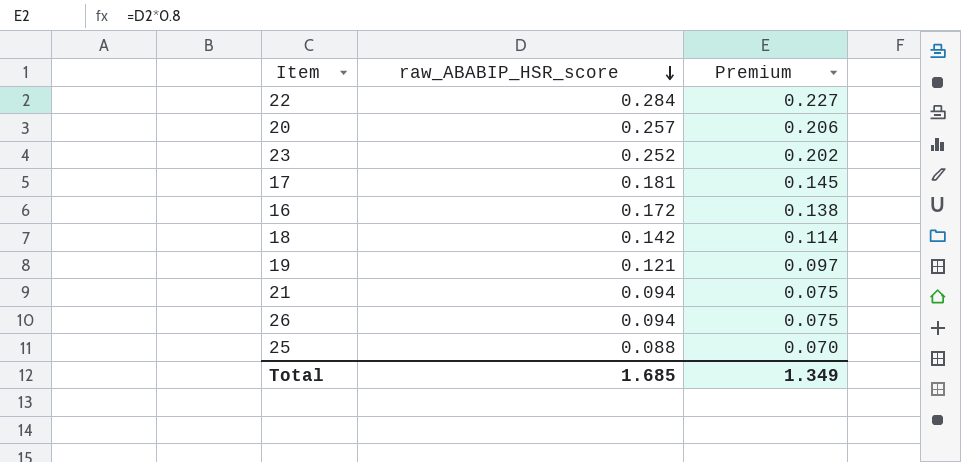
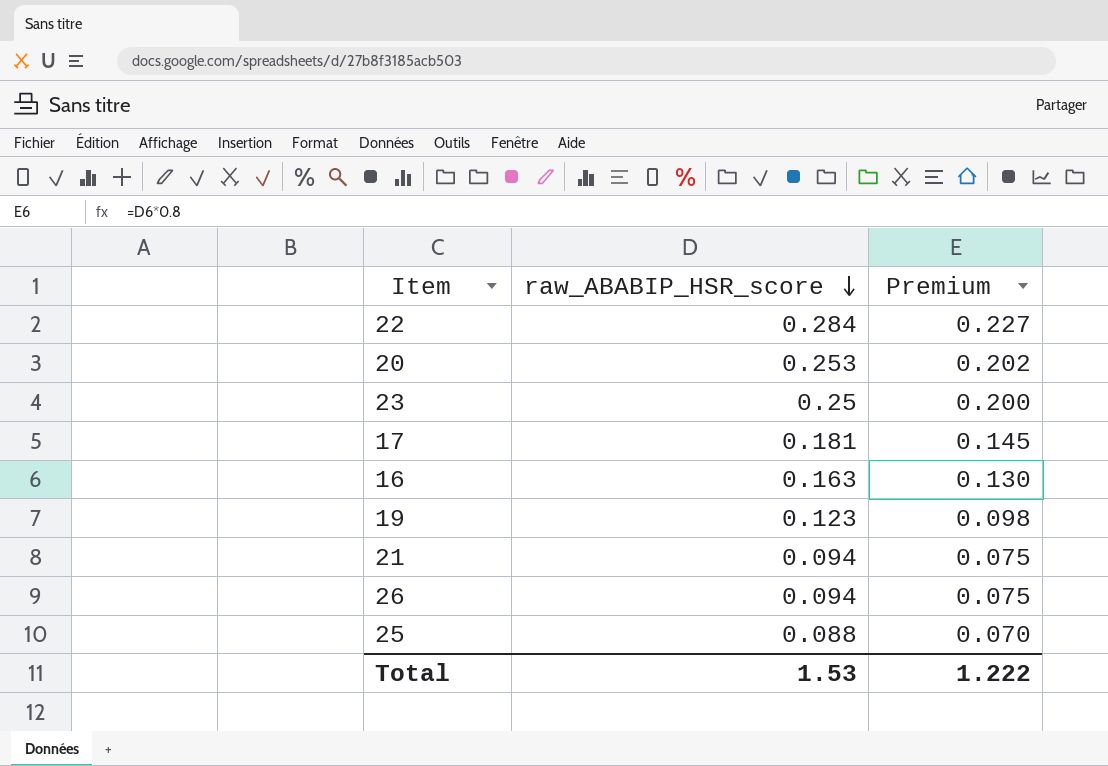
row 18: 0.142 | 0.114 -> none
20 | raw_ABABIP_HSR_score: 0.257 -> 0.253
20 | Premium: 0.206 -> 0.202
23 | raw_ABABIP_HSR_score: 0.252 -> 0.25
23 | Premium: 0.202 -> 0.200
16 | raw_ABABIP_HSR_score: 0.172 -> 0.163
16 | Premium: 0.138 -> 0.130
19 | raw_ABABIP_HSR_score: 0.121 -> 0.123
19 | Premium: 0.097 -> 0.098
Total | raw_ABABIP_HSR_score: 1.685 -> 1.53
Total | Premium: 1.349 -> 1.222

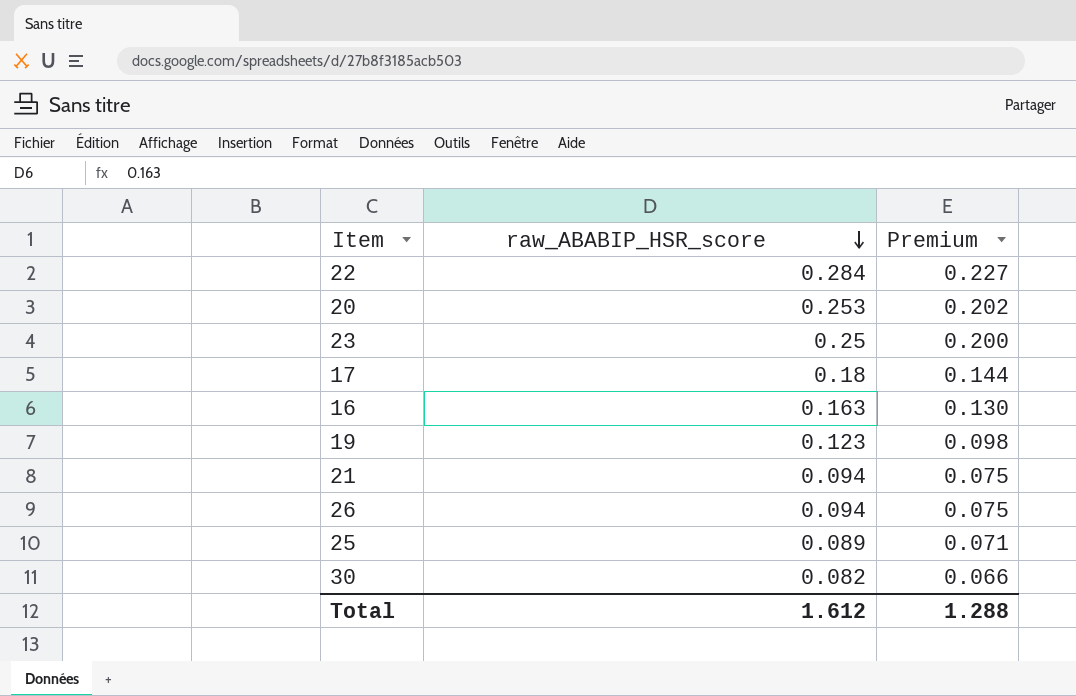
17 | raw_ABABIP_HSR_score: 0.181 -> 0.18
17 | Premium: 0.145 -> 0.144
25 | raw_ABABIP_HSR_score: 0.088 -> 0.089
25 | Premium: 0.070 -> 0.071
row 30: none -> 0.082 | 0.066
Total | raw_ABABIP_HSR_score: 1.53 -> 1.612
Total | Premium: 1.222 -> 1.288

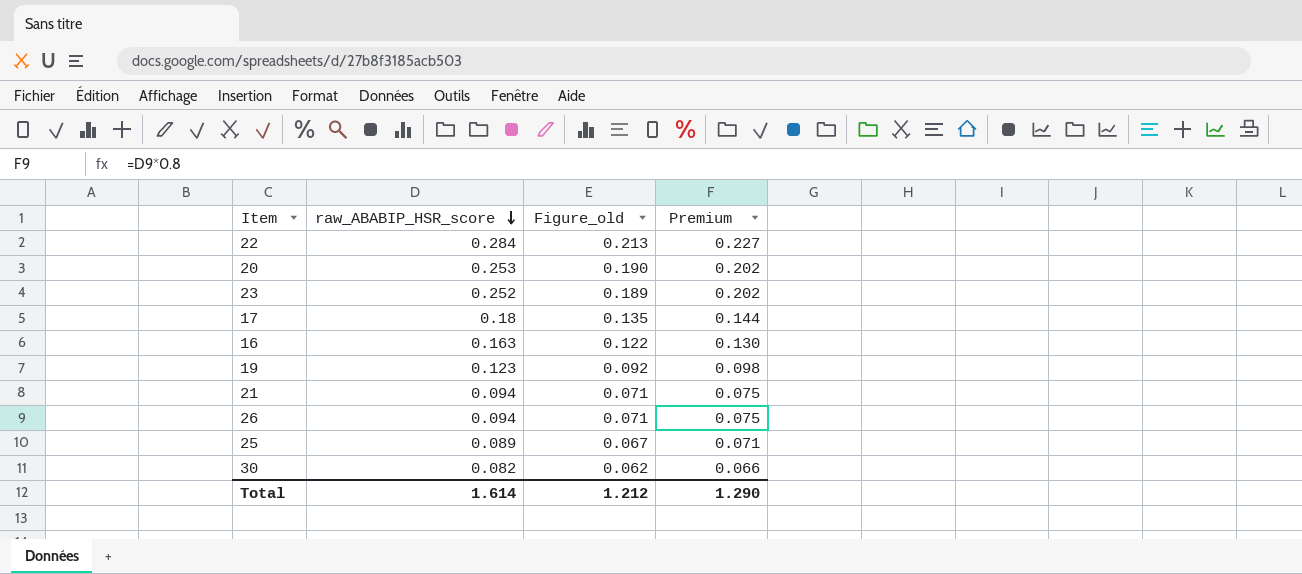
column Figure_old | formula: none -> [raw_ABABIP_HSR_score] * 0.75
23 | raw_ABABIP_HSR_score: 0.25 -> 0.252
23 | Premium: 0.200 -> 0.202
Total | raw_ABABIP_HSR_score: 1.612 -> 1.614
Total | Premium: 1.288 -> 1.290

